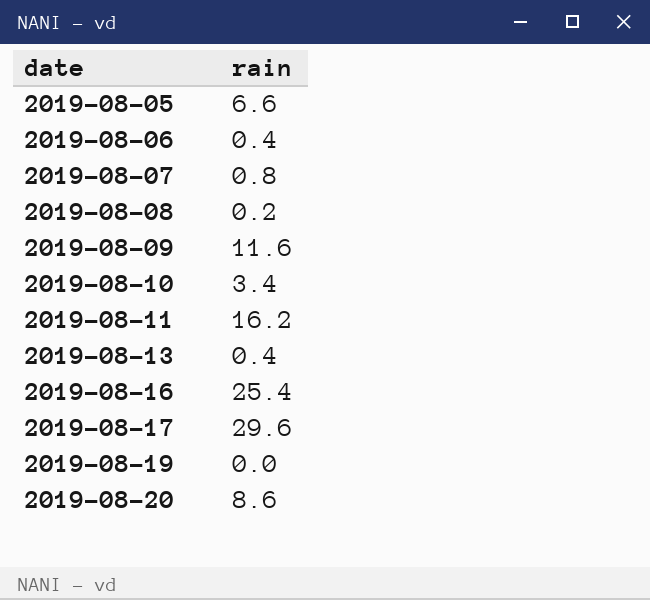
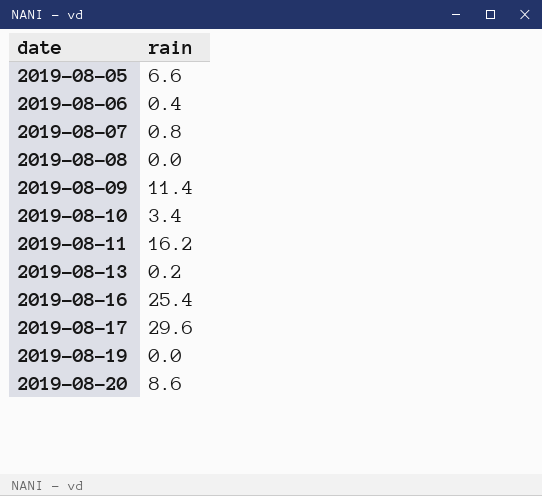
2019-08-08 | rain: 0.2 -> 0.0
2019-08-09 | rain: 11.6 -> 11.4
2019-08-13 | rain: 0.4 -> 0.2

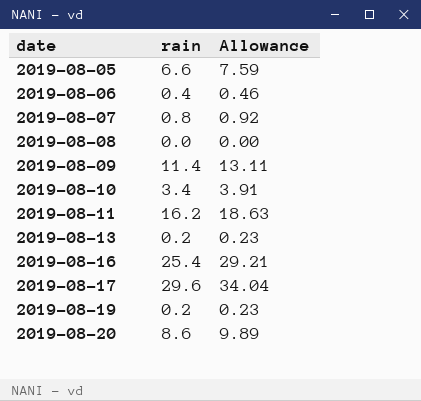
column Allowance | formula: none -> [rain] * 1.15
2019-08-19 | rain: 0.0 -> 0.2

